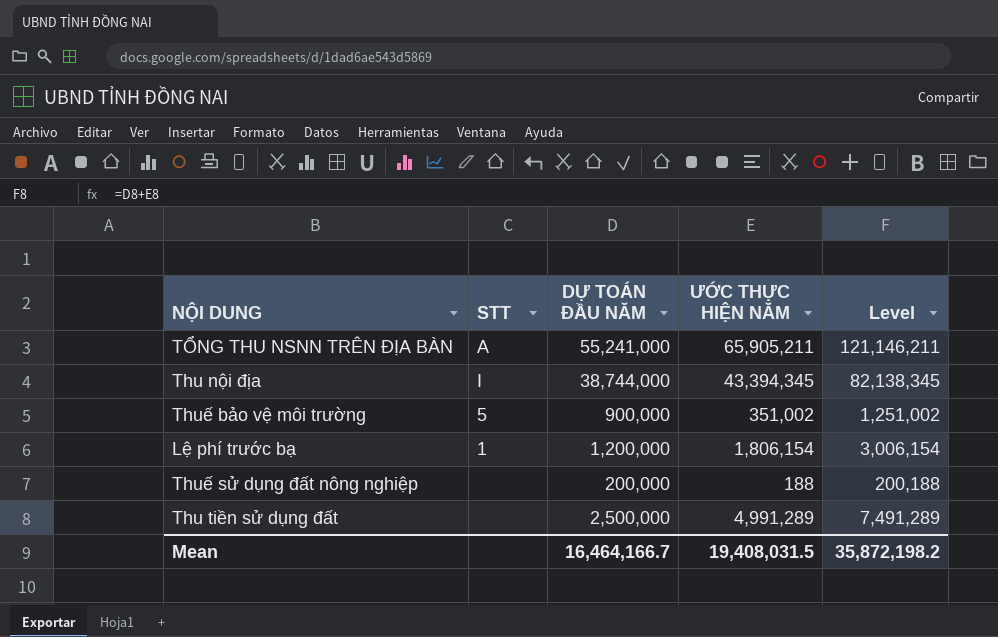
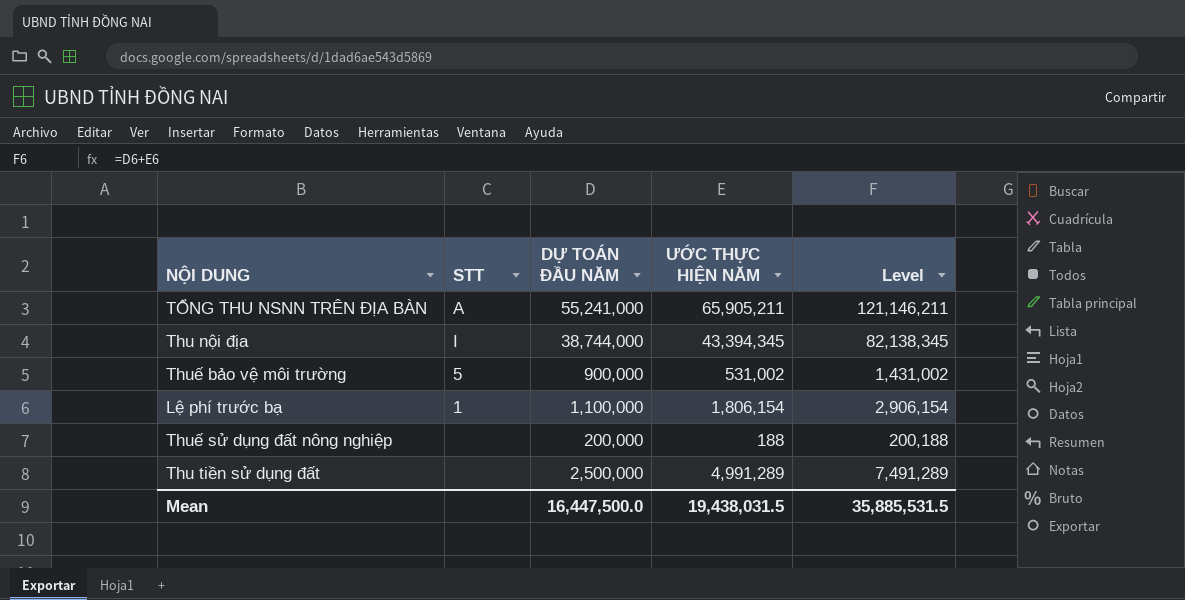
Thuế bảo vệ môi trường | ƯỚC THỰC HIỆN NĂM: 351,002 -> 531,002
Thuế bảo vệ môi trường | Level: 1,251,002 -> 1,431,002
Lệ phí trước bạ | DỰ TOÁN ĐẦU NĂM: 1,200,000 -> 1,100,000
Lệ phí trước bạ | Level: 3,006,154 -> 2,906,154
Mean | DỰ TOÁN ĐẦU NĂM: 16,464,166.7 -> 16,447,500.0
Mean | ƯỚC THỰC HIỆN NĂM: 19,408,031.5 -> 19,438,031.5
Mean | Level: 35,872,198.2 -> 35,885,531.5

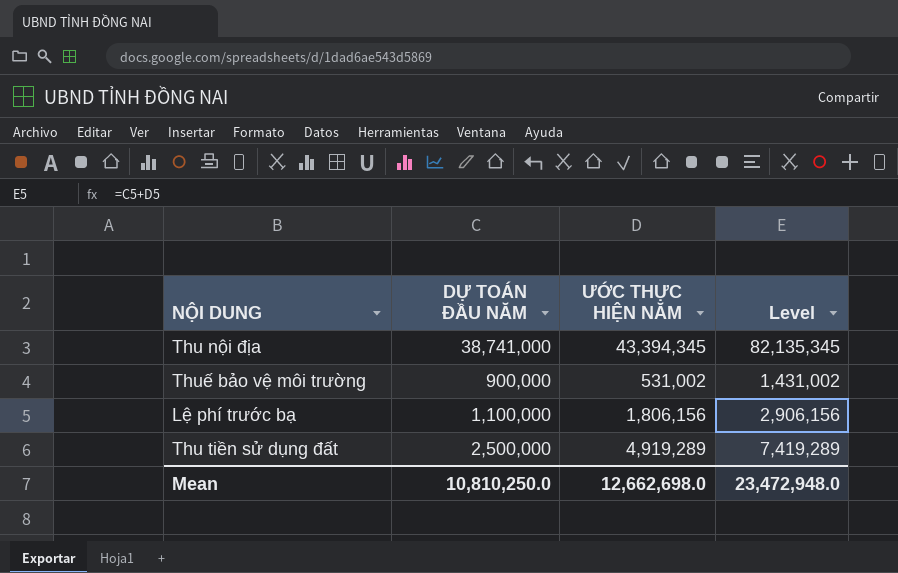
column STT | position: 2 -> none
row TỔNG THU NSNN TRÊN ĐỊA BÀN: A | 55,241,000 | 65,905,211 | 121,146,211 -> none
row Thuế sử dụng đất nông nghiệp: none | 200,000 | 188 | 200,188 -> none
Thu nội địa | DỰ TOÁN ĐẦU NĂM: 38,744,000 -> 38,741,000
Thu nội địa | Level: 82,138,345 -> 82,135,345
Lệ phí trước bạ | ƯỚC THỰC HIỆN NĂM: 1,806,154 -> 1,806,156
Lệ phí trước bạ | Level: 2,906,154 -> 2,906,156
Thu tiền sử dụng đất | ƯỚC THỰC HIỆN NĂM: 4,991,289 -> 4,919,289
Thu tiền sử dụng đất | Level: 7,491,289 -> 7,419,289
Mean | DỰ TOÁN ĐẦU NĂM: 16,447,500.0 -> 10,810,250.0
Mean | ƯỚC THỰC HIỆN NĂM: 19,438,031.5 -> 12,662,698.0
Mean | Level: 35,885,531.5 -> 23,472,948.0

